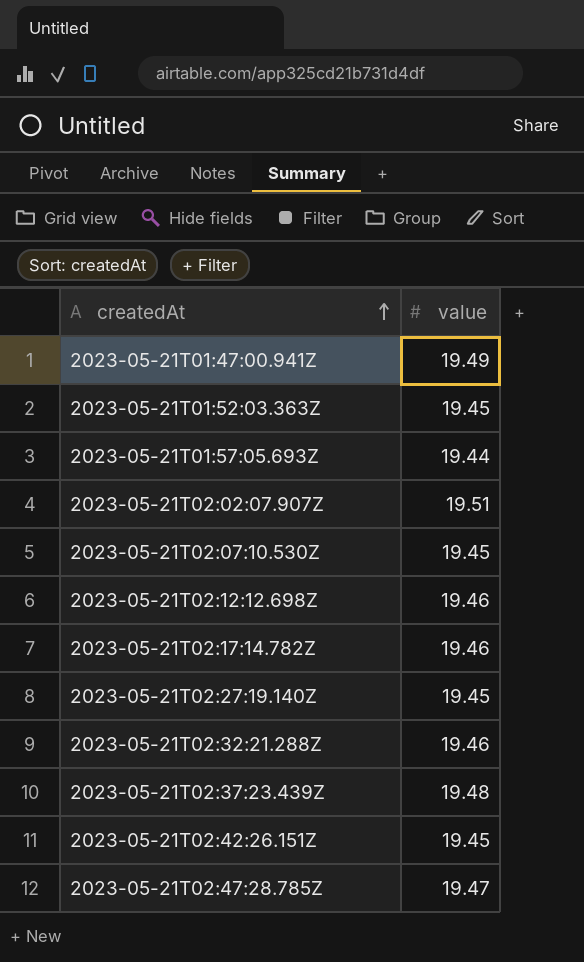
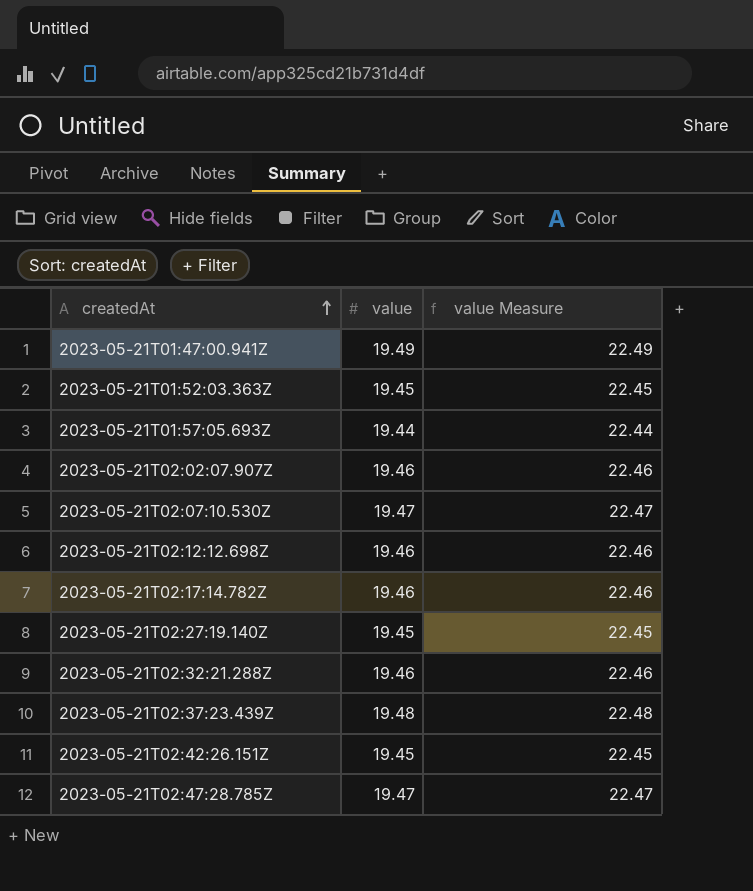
column value Measure | formula: none -> [value] + 3
2023-05-21T02:02:07.907Z | value: 19.51 -> 19.46
2023-05-21T02:07:10.530Z | value: 19.45 -> 19.47

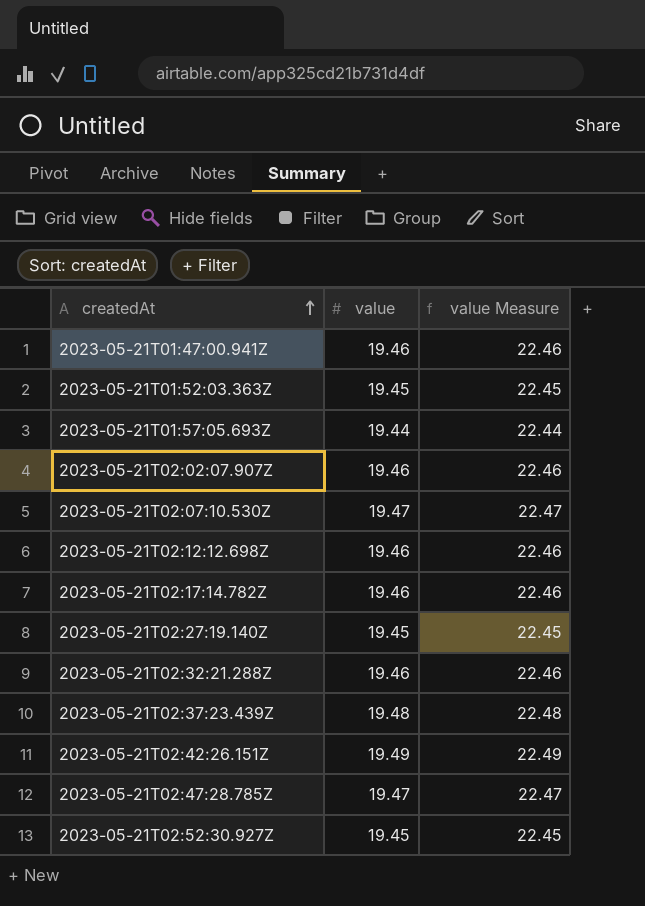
2023-05-21T01:47:00.941Z | value: 19.49 -> 19.46
2023-05-21T01:47:00.941Z | value Measure: 22.49 -> 22.46
2023-05-21T02:42:26.151Z | value: 19.45 -> 19.49
2023-05-21T02:42:26.151Z | value Measure: 22.45 -> 22.49
row 2023-05-21T02:52:30.927Z: none -> 19.45 | 22.45

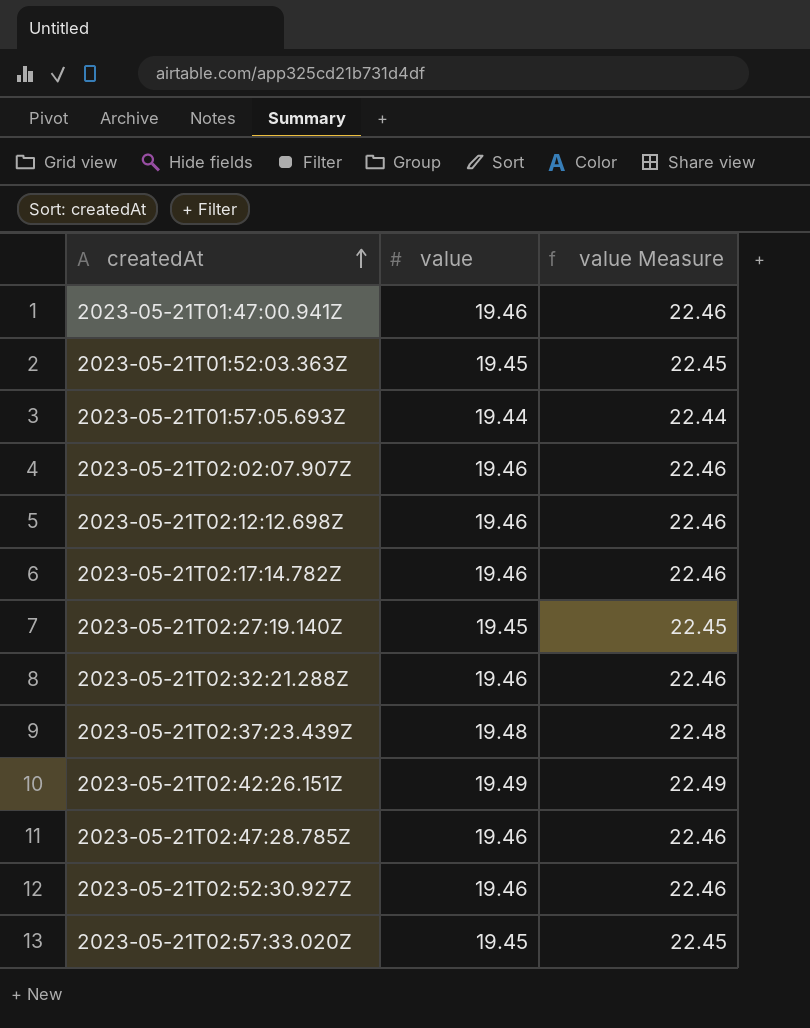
row 2023-05-21T02:07:10.530Z: 19.47 | 22.47 -> none
2023-05-21T02:47:28.785Z | value: 19.47 -> 19.46
2023-05-21T02:47:28.785Z | value Measure: 22.47 -> 22.46
2023-05-21T02:52:30.927Z | value: 19.45 -> 19.46
2023-05-21T02:52:30.927Z | value Measure: 22.45 -> 22.46
row 2023-05-21T02:57:33.020Z: none -> 19.45 | 22.45

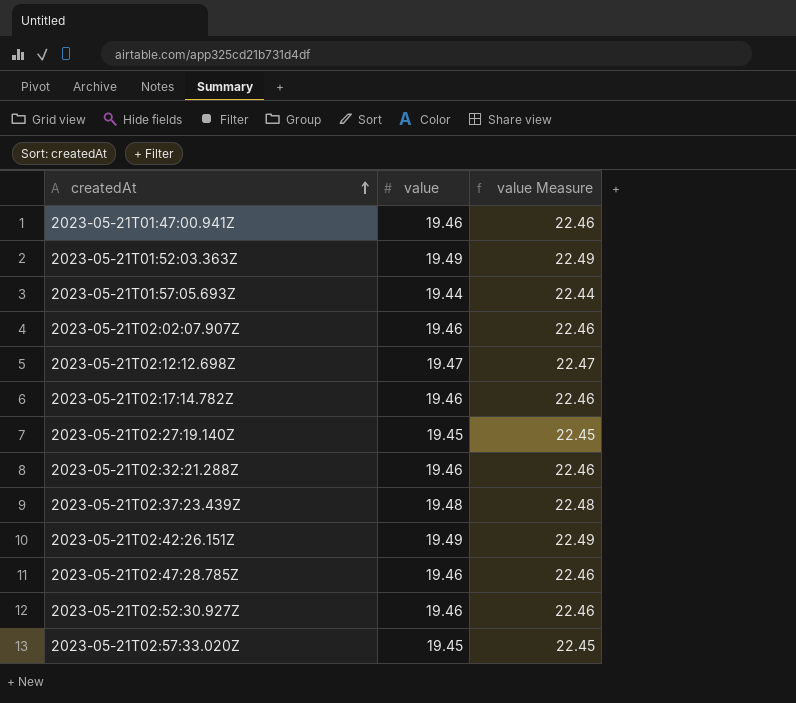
2023-05-21T01:52:03.363Z | value: 19.45 -> 19.49
2023-05-21T01:52:03.363Z | value Measure: 22.45 -> 22.49
2023-05-21T02:12:12.698Z | value: 19.46 -> 19.47
2023-05-21T02:12:12.698Z | value Measure: 22.46 -> 22.47

